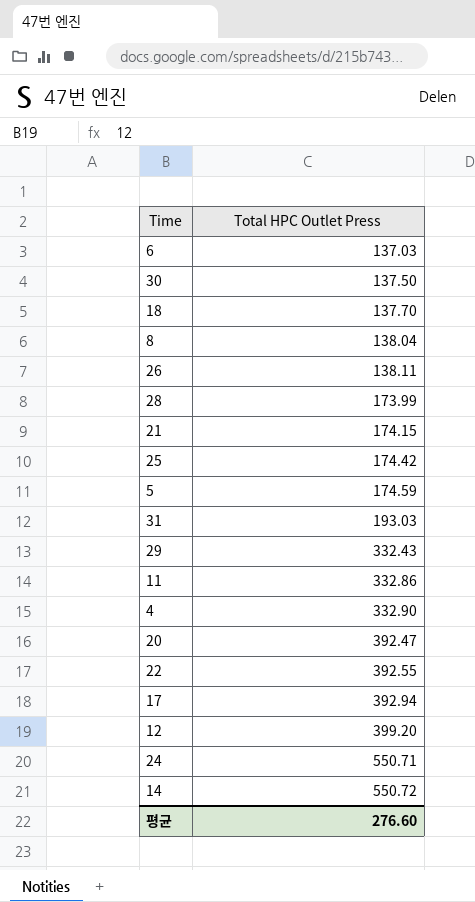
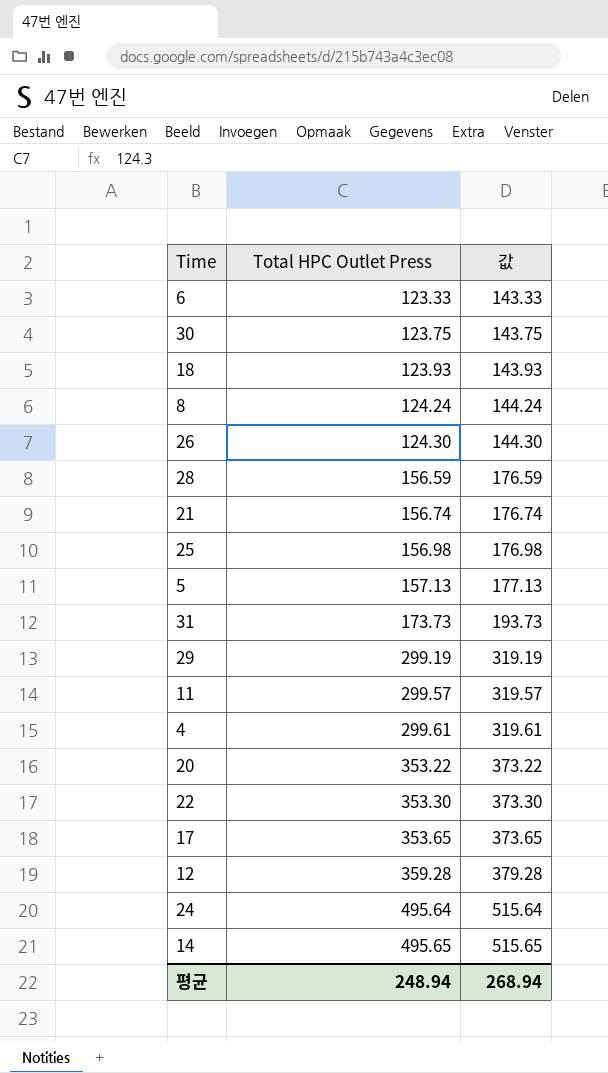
column 값 | formula: none -> [Total HPC Outlet Press] + 20
6 | Total HPC Outlet Press: 137.03 -> 123.33
30 | Total HPC Outlet Press: 137.50 -> 123.75
18 | Total HPC Outlet Press: 137.70 -> 123.93
8 | Total HPC Outlet Press: 138.04 -> 124.24
26 | Total HPC Outlet Press: 138.11 -> 124.30
28 | Total HPC Outlet Press: 173.99 -> 156.59
21 | Total HPC Outlet Press: 174.15 -> 156.74
25 | Total HPC Outlet Press: 174.42 -> 156.98
5 | Total HPC Outlet Press: 174.59 -> 157.13
31 | Total HPC Outlet Press: 193.03 -> 173.73
29 | Total HPC Outlet Press: 332.43 -> 299.19
11 | Total HPC Outlet Press: 332.86 -> 299.57
4 | Total HPC Outlet Press: 332.90 -> 299.61
20 | Total HPC Outlet Press: 392.47 -> 353.22
22 | Total HPC Outlet Press: 392.55 -> 353.30
17 | Total HPC Outlet Press: 392.94 -> 353.65
12 | Total HPC Outlet Press: 399.20 -> 359.28
24 | Total HPC Outlet Press: 550.71 -> 495.64
14 | Total HPC Outlet Press: 550.72 -> 495.65
평균 | Total HPC Outlet Press: 276.60 -> 248.94

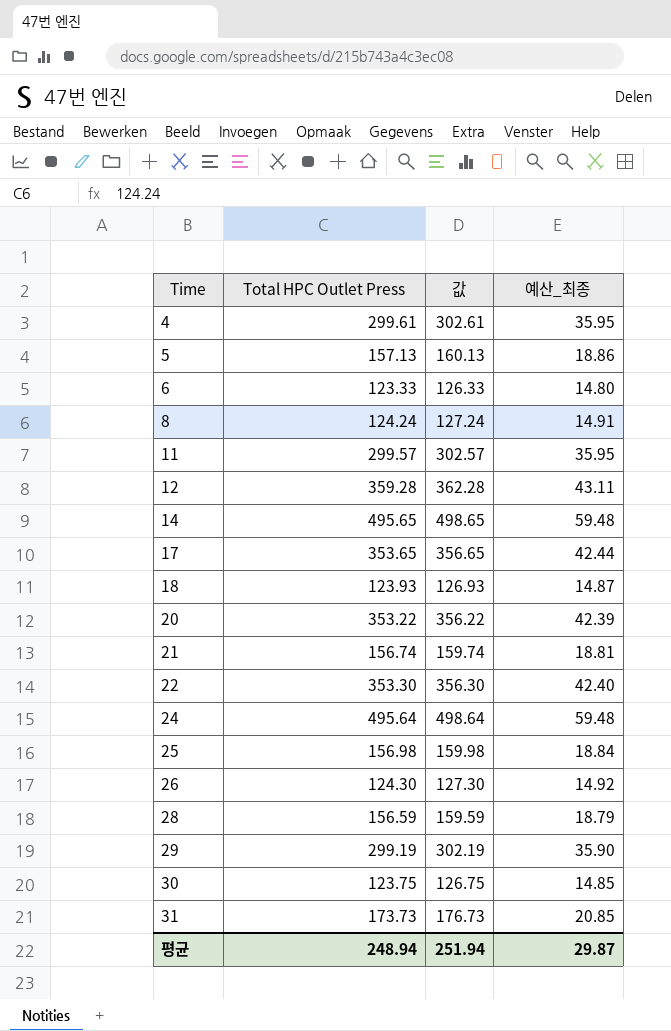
row order: Total HPC Outlet Press ascending -> Time ascending
column 값 | formula: [Total HPC Outlet Press] + 20 -> [Total HPC Outlet Press] + 3
column 예산_최종 | formula: none -> [Total HPC Outlet Press] * 0.12
평균 | 값: 268.94 -> 251.94

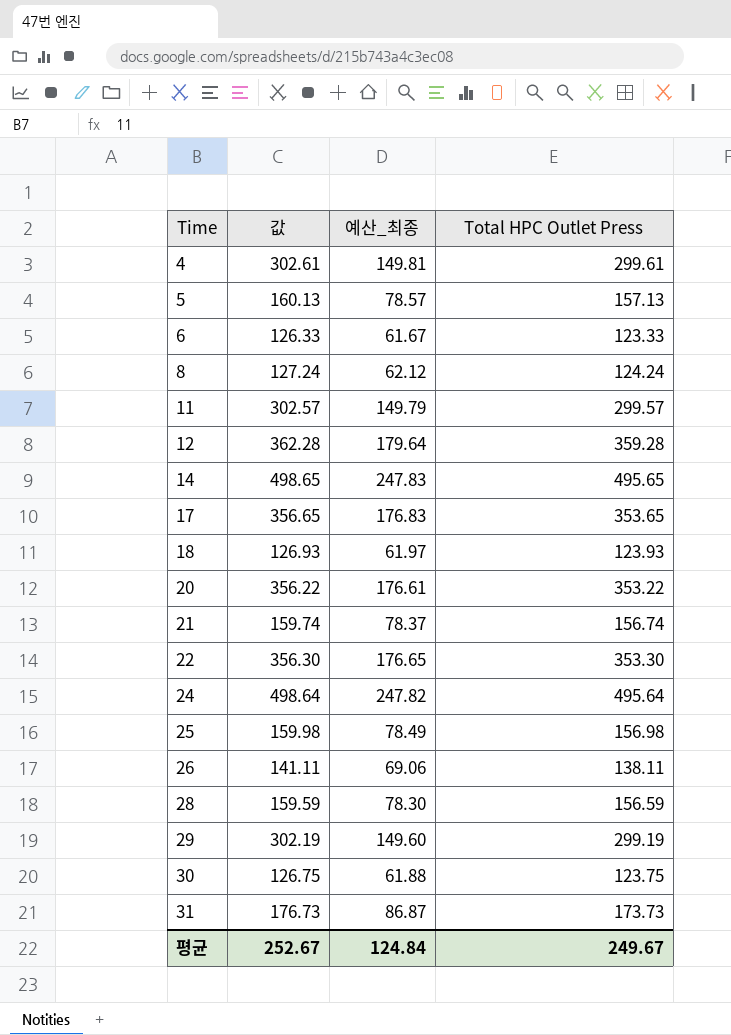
column 예산_최종 | formula: [Total HPC Outlet Press] * 0.12 -> [Total HPC Outlet Press] * 0.5
column Total HPC Outlet Press | position: 2 -> 4
26 | 값: 127.30 -> 141.11
26 | Total HPC Outlet Press: 124.30 -> 138.11
평균 | 값: 251.94 -> 252.67
평균 | 예산_최종: 29.87 -> 124.84
평균 | Total HPC Outlet Press: 248.94 -> 249.67

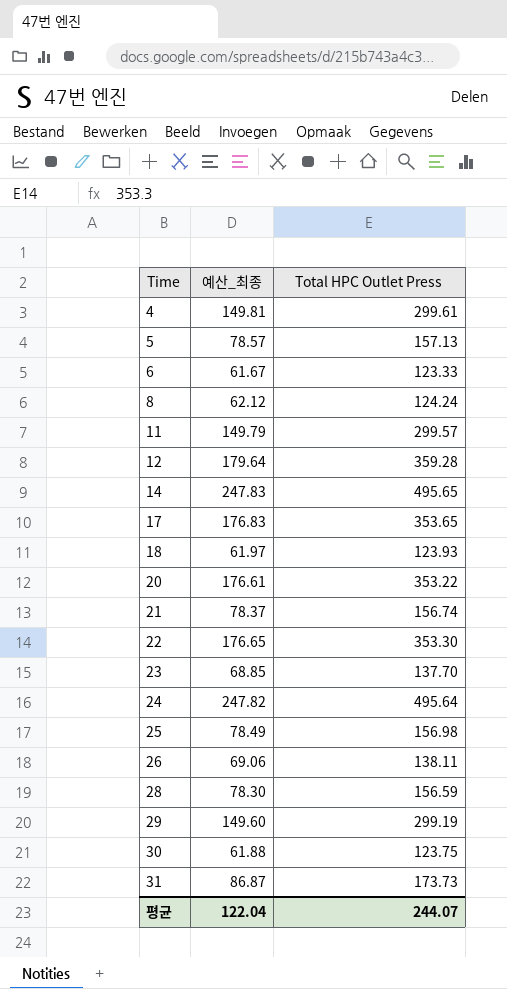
column 값 | formula: [Total HPC Outlet Press] + 3 -> none
row 23: none -> 68.85 | 137.70
평균 | 예산_최종: 124.84 -> 122.04
평균 | Total HPC Outlet Press: 249.67 -> 244.07

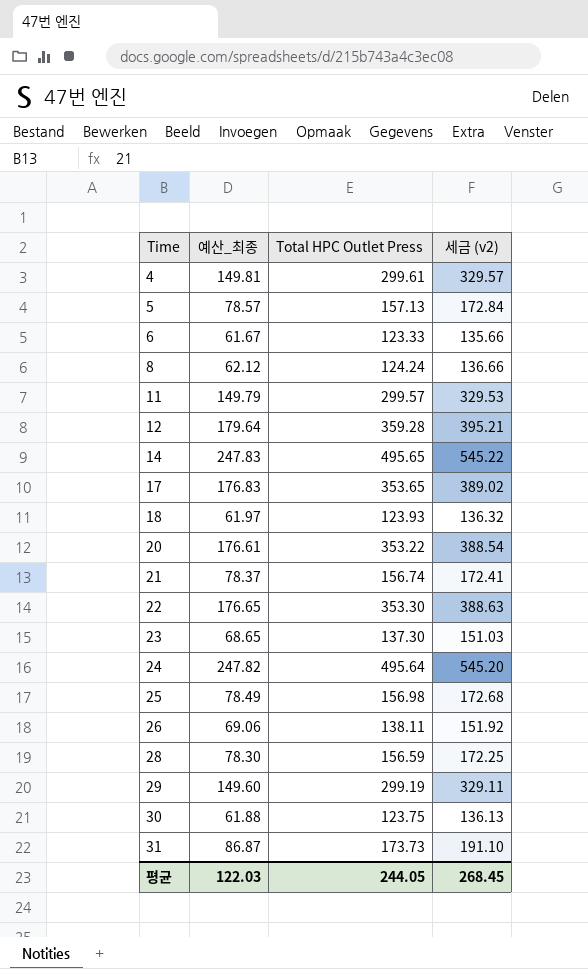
column 세금 (v2) | formula: none -> [Total HPC Outlet Press] * 1.1
23 | 예산_최종: 68.85 -> 68.65
23 | Total HPC Outlet Press: 137.70 -> 137.30
평균 | 예산_최종: 122.04 -> 122.03
평균 | Total HPC Outlet Press: 244.07 -> 244.05

